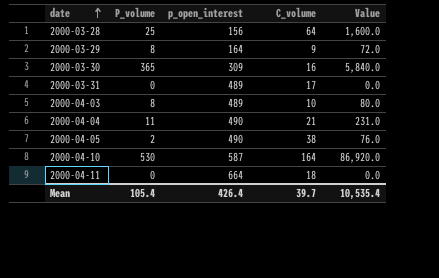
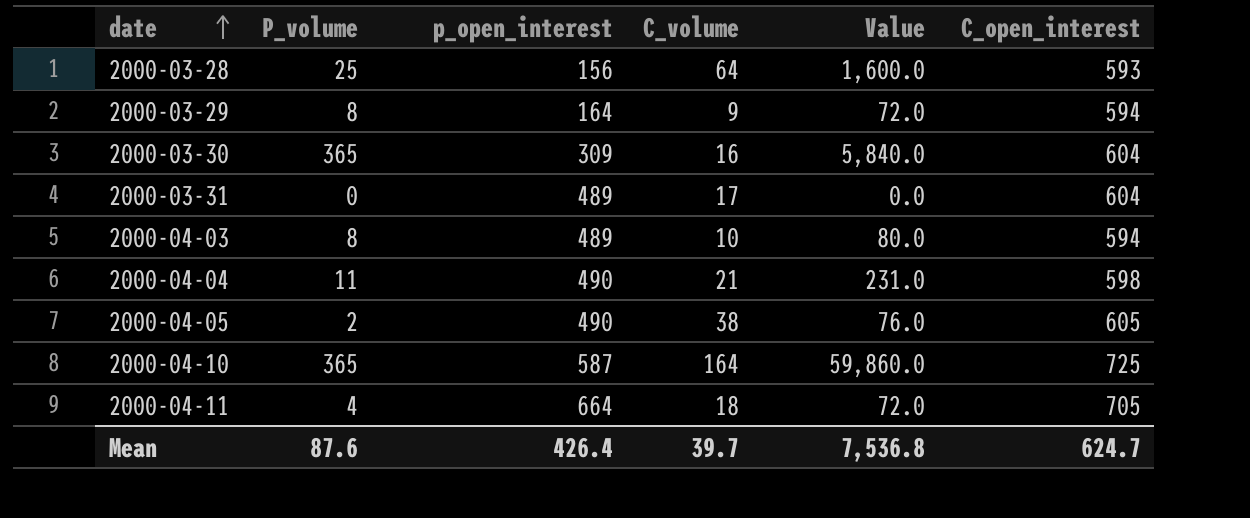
column C_open_interest | position: none -> 6
2000-04-10 | P_volume: 530 -> 365
2000-04-10 | Value: 86,920.0 -> 59,860.0
2000-04-11 | P_volume: 0 -> 4
2000-04-11 | Value: 0.0 -> 72.0
Mean | P_volume: 105.4 -> 87.6
Mean | Value: 10,535.4 -> 7,536.8

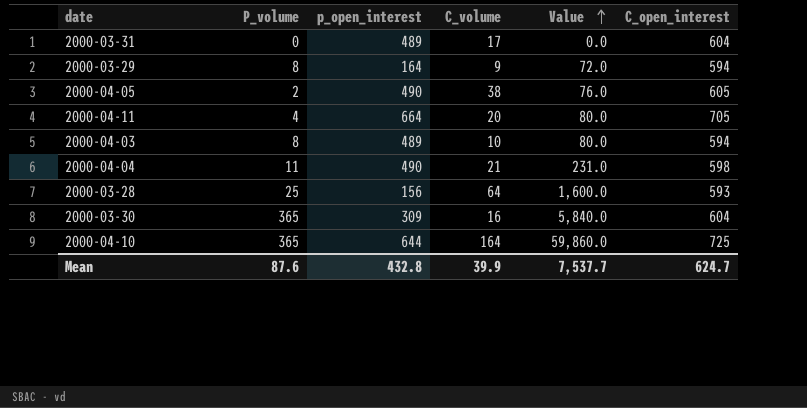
row order: date ascending -> Value ascending
2000-04-11 | C_volume: 18 -> 20
2000-04-11 | Value: 72.0 -> 80.0
2000-04-10 | p_open_interest: 587 -> 644
Mean | p_open_interest: 426.4 -> 432.8
Mean | C_volume: 39.7 -> 39.9
Mean | Value: 7,536.8 -> 7,537.7

